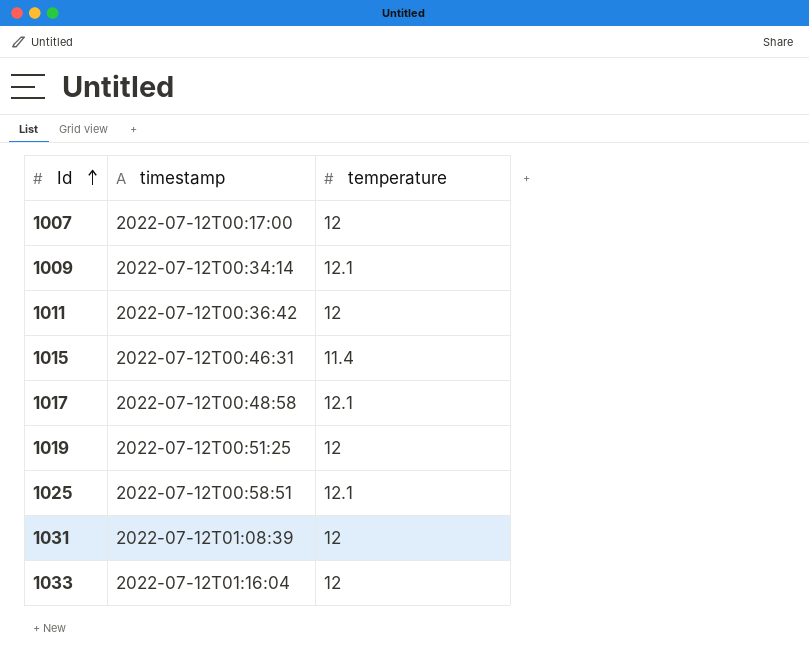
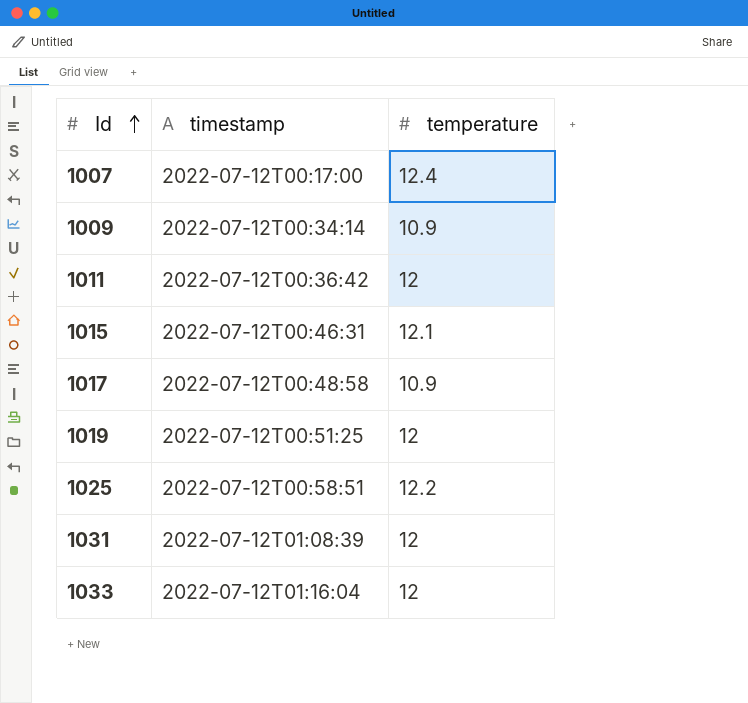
1007 | temperature: 12 -> 12.4
1009 | temperature: 12.1 -> 10.9
1015 | temperature: 11.4 -> 12.1
1017 | temperature: 12.1 -> 10.9
1025 | temperature: 12.1 -> 12.2

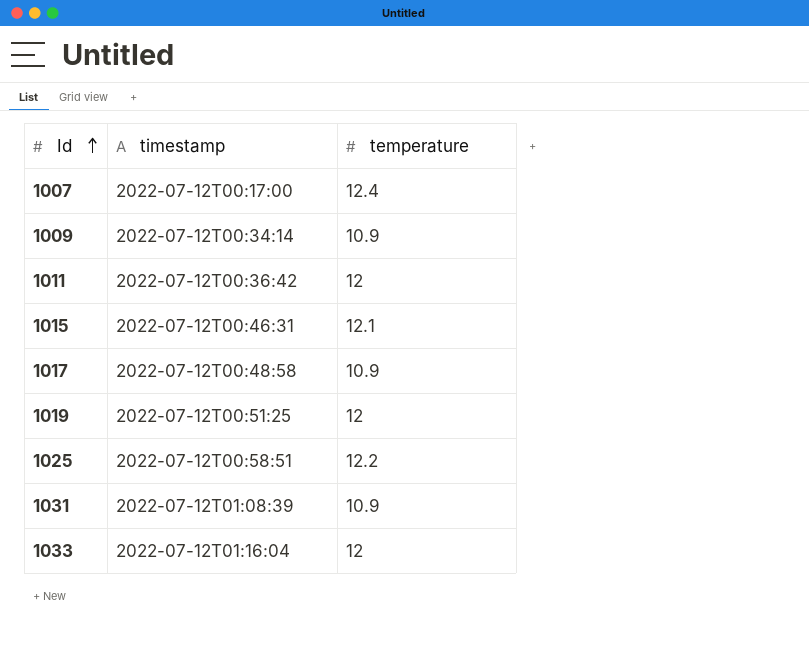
1031 | temperature: 12 -> 10.9

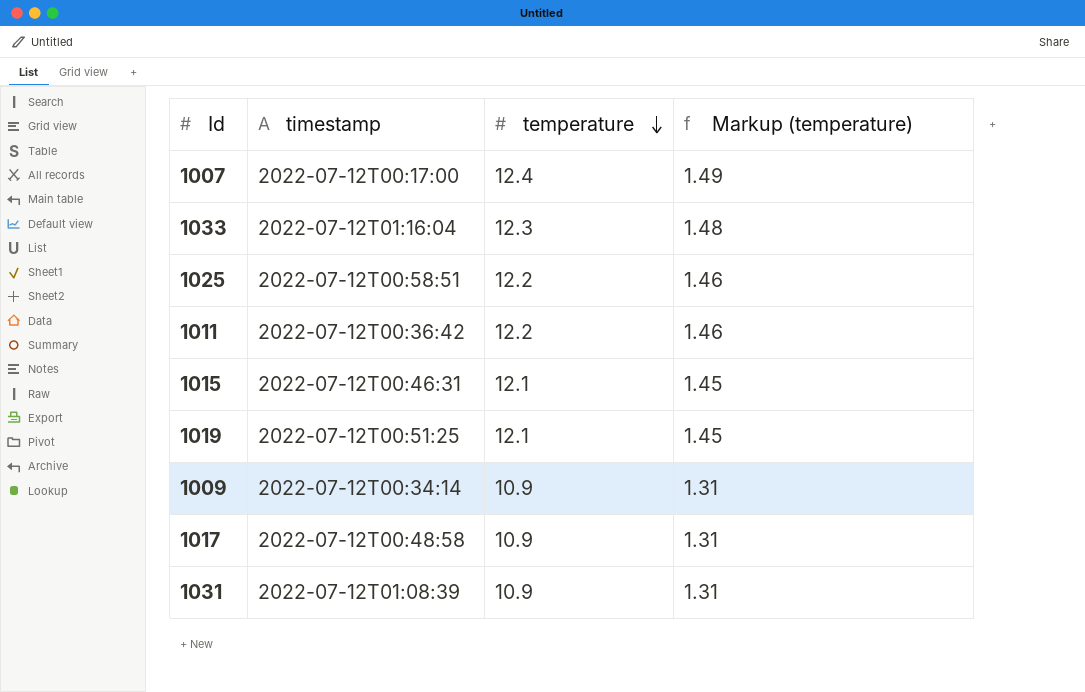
row order: Id ascending -> temperature descending
column Markup (temperature) | formula: none -> [temperature] * 0.12
1033 | temperature: 12 -> 12.3
1011 | temperature: 12 -> 12.2
1019 | temperature: 12 -> 12.1

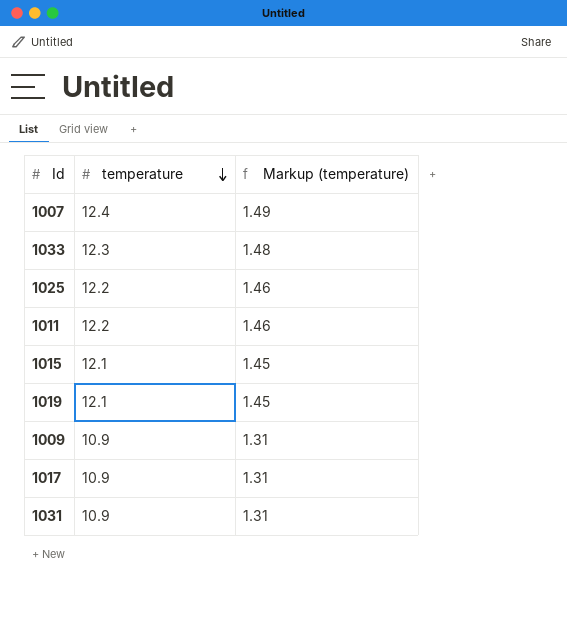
column timestamp | position: 2 -> none

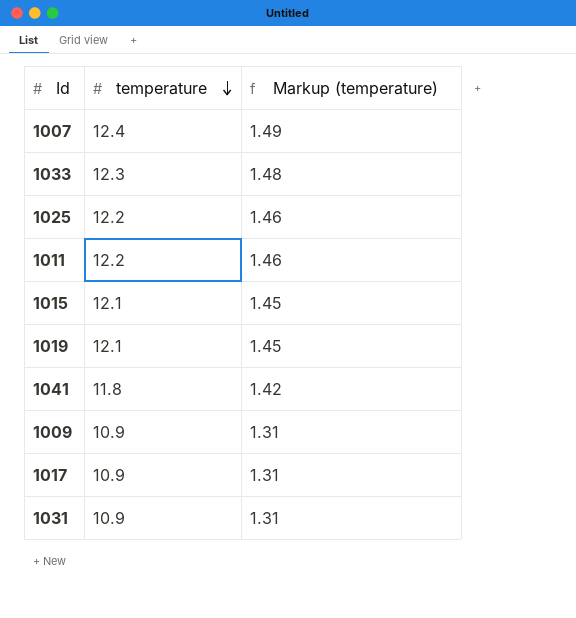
row 1041: none -> 11.8 | 1.42

